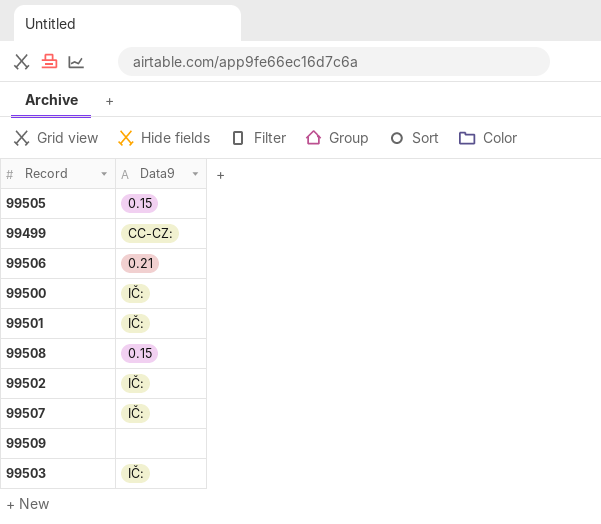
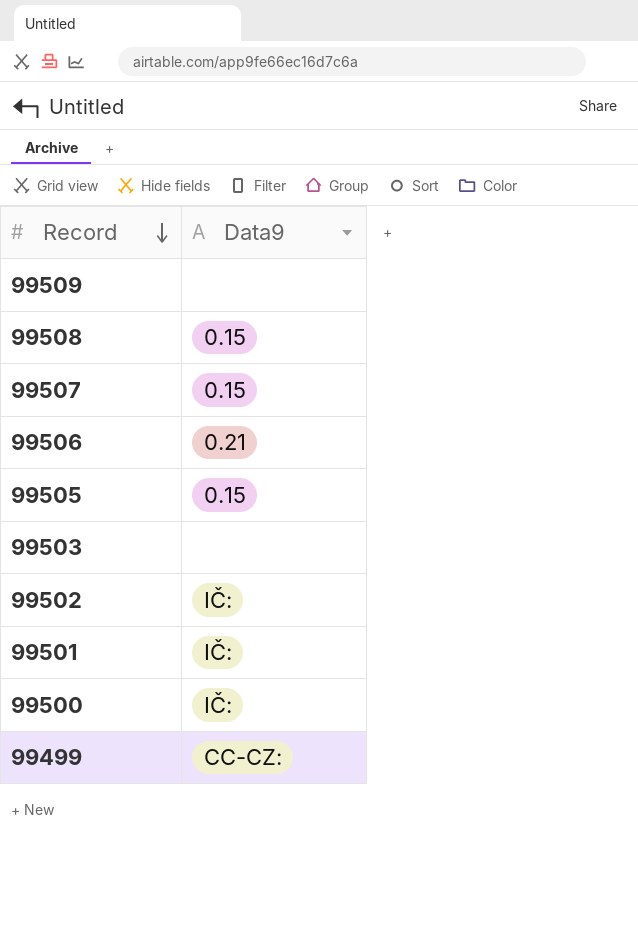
row order: none -> Record descending
99507 | Data9: IČ: -> 0.15
99503 | Data9: IČ: -> none

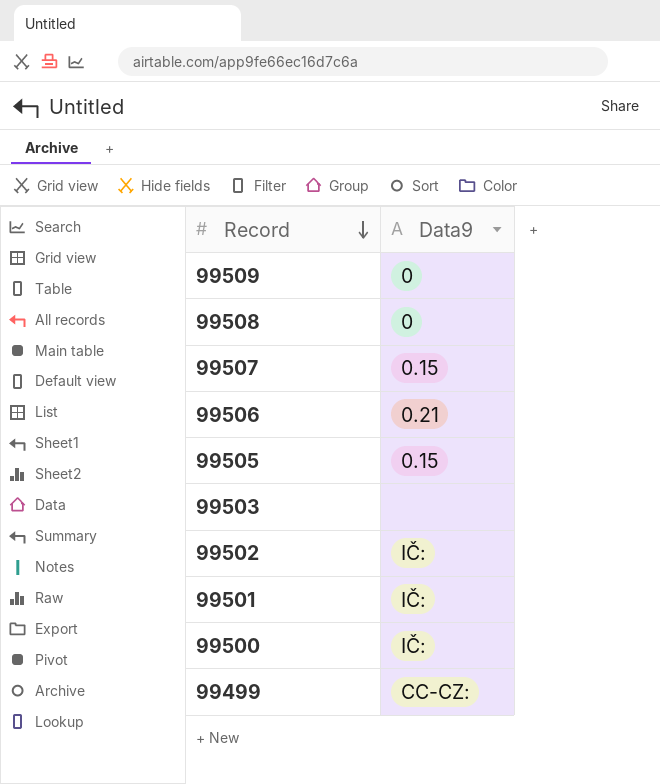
99509 | Data9: none -> 0
99508 | Data9: 0.15 -> 0

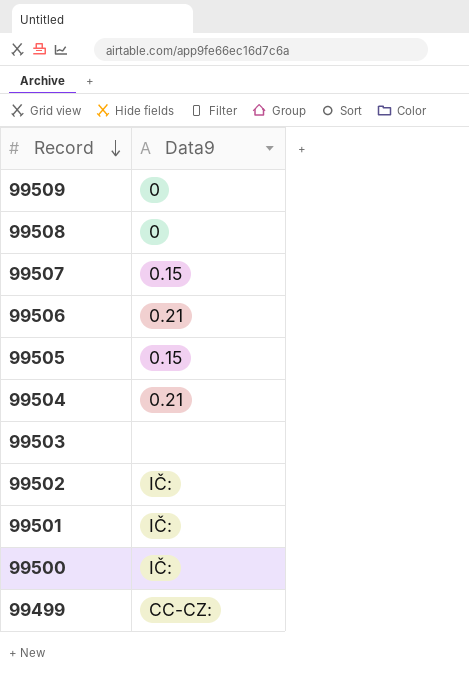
row 99504: none -> 0.21

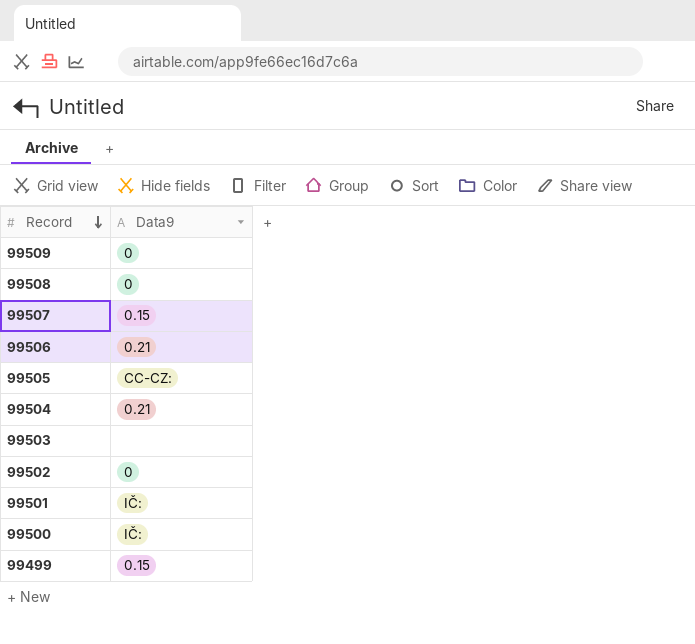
99505 | Data9: 0.15 -> CC-CZ:
99502 | Data9: IČ: -> 0
99499 | Data9: CC-CZ: -> 0.15

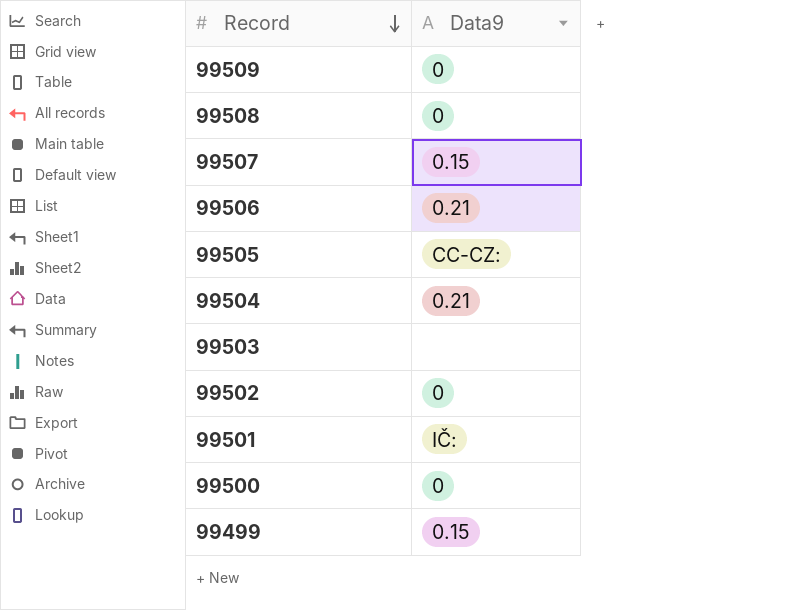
99500 | Data9: IČ: -> 0

